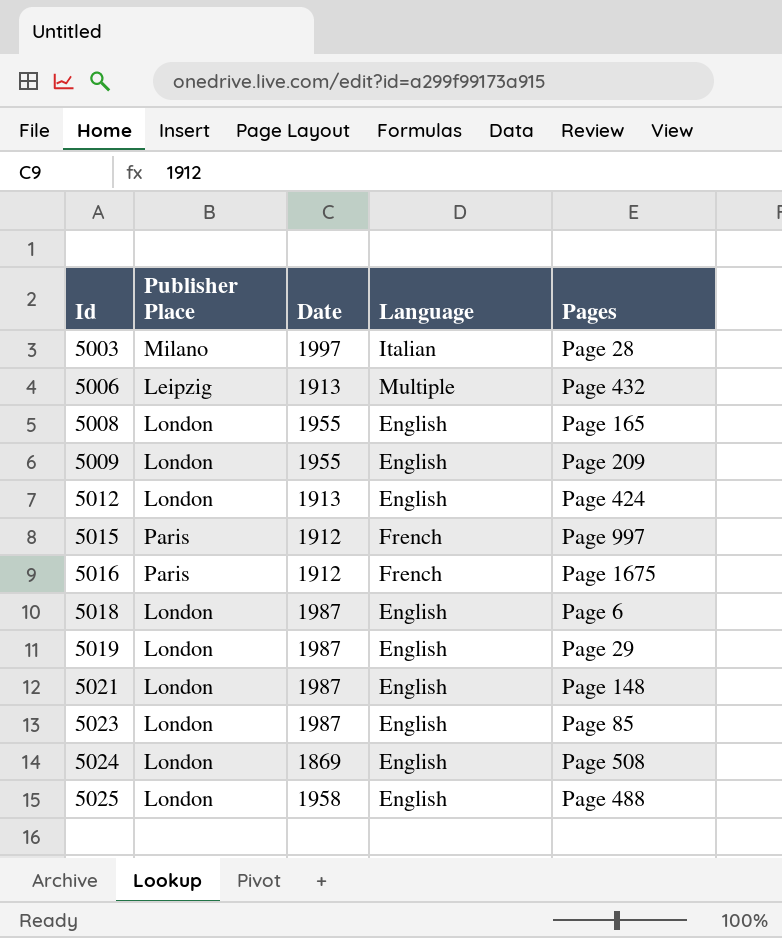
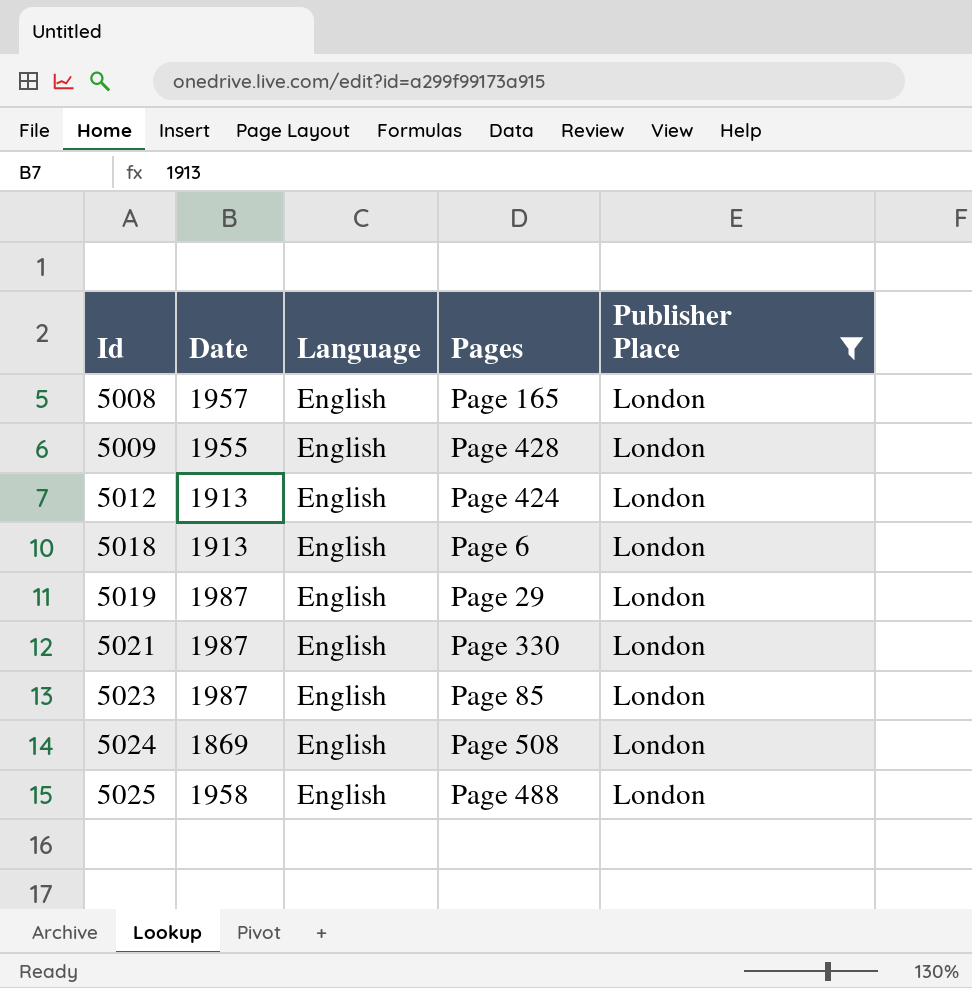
filter: none -> Publisher Place = London
column Publisher Place | position: 2 -> 5
5008 | Date: 1955 -> 1957
5009 | Pages: Page 209 -> Page 428
5018 | Date: 1987 -> 1913
5021 | Pages: Page 148 -> Page 330

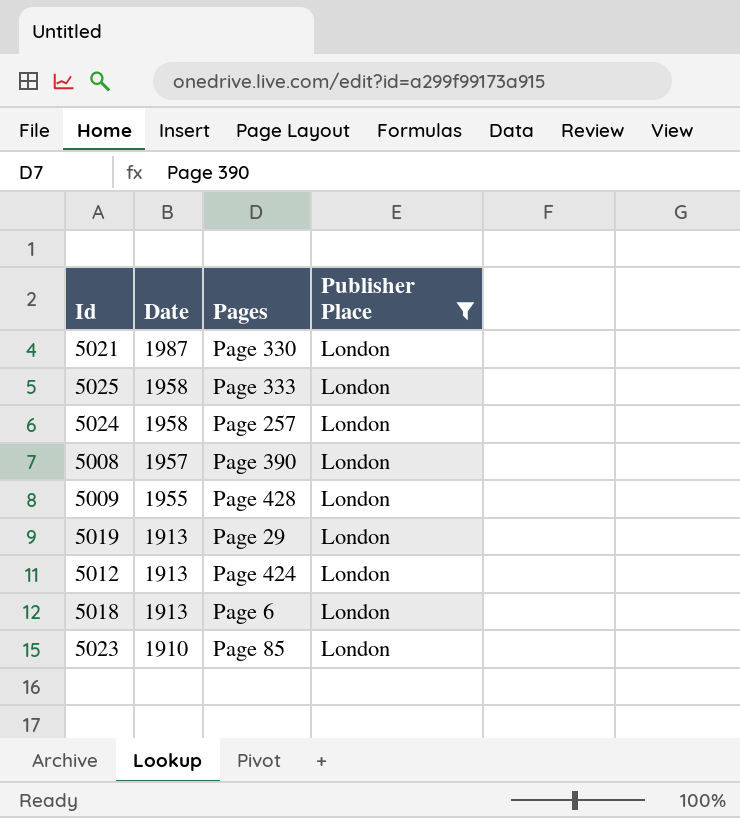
row order: Id ascending -> Date descending
column Language | position: 3 -> none
5025 | Pages: Page 488 -> Page 333
5024 | Date: 1869 -> 1958
5024 | Pages: Page 508 -> Page 257
5008 | Pages: Page 165 -> Page 390
5019 | Date: 1987 -> 1913
5023 | Date: 1987 -> 1910

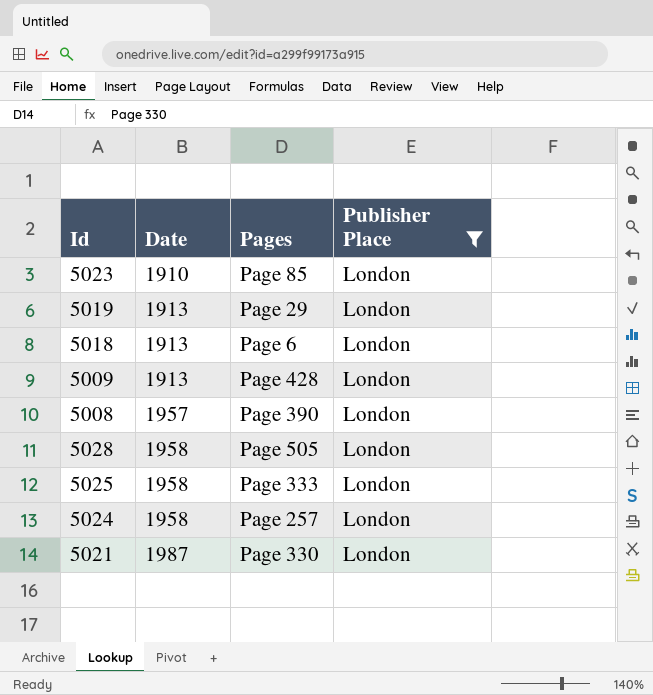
row order: Date descending -> Date ascending
row 5012: 1913 | Page 424 | London -> none
5009 | Date: 1955 -> 1913
row 5028: none -> 1958 | Page 505 | London

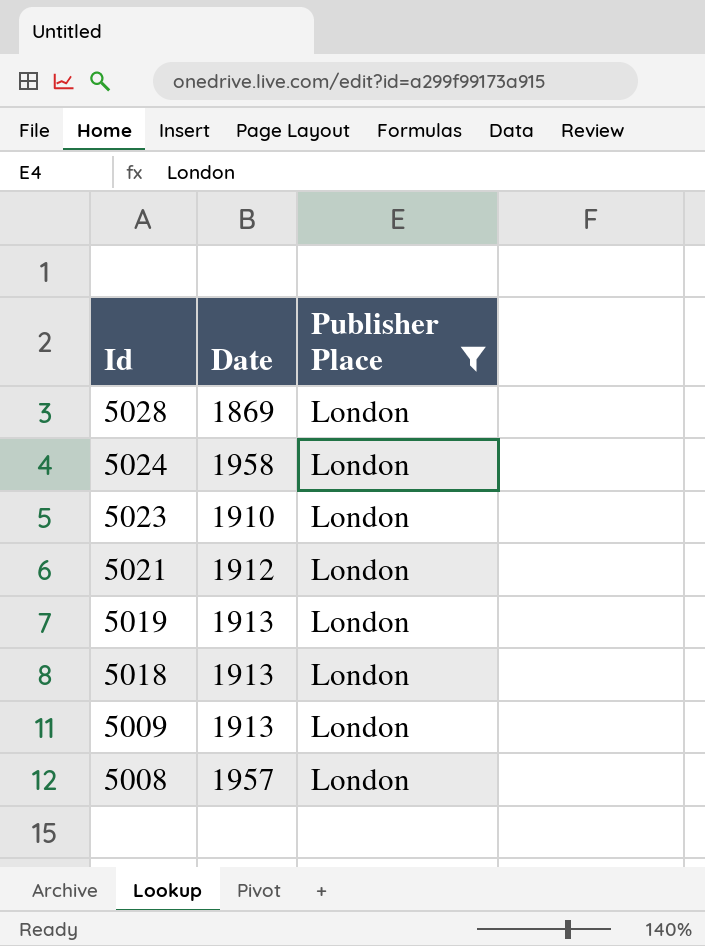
row order: Date ascending -> Id descending
column Pages | position: 3 -> none
row 5025: 1958 | Page 333 | London -> none
5028 | Date: 1958 -> 1869
5021 | Date: 1987 -> 1912

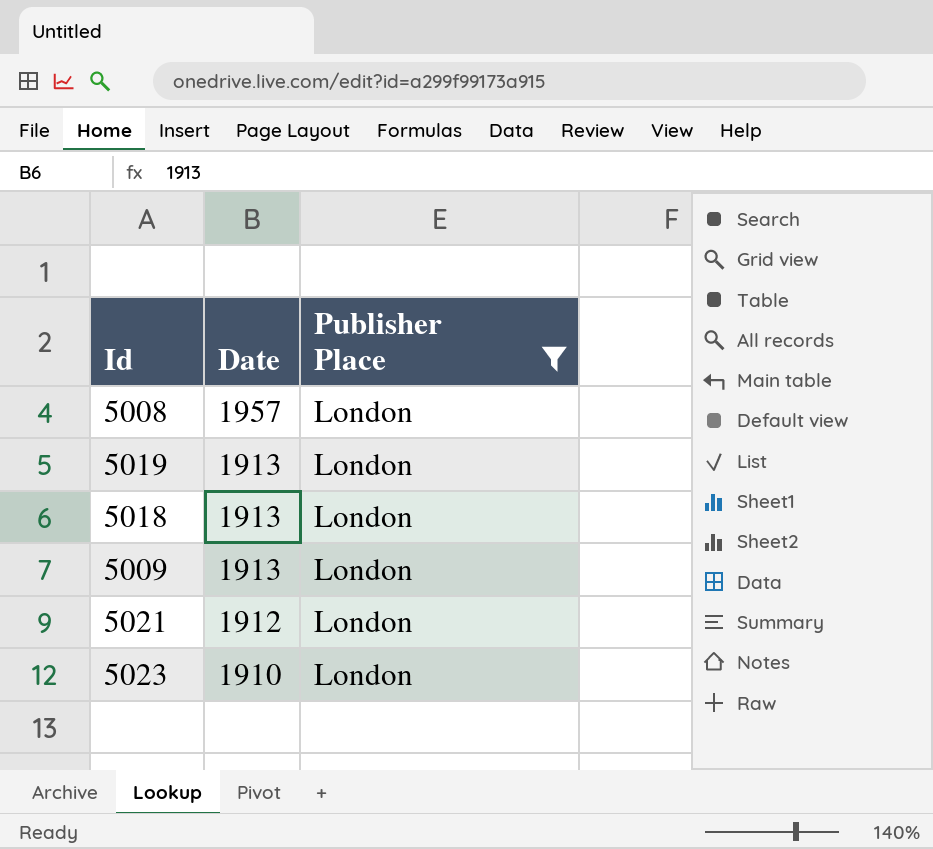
row order: Id descending -> Date descending
row 5028: 1869 | London -> none
row 5024: 1958 | London -> none

